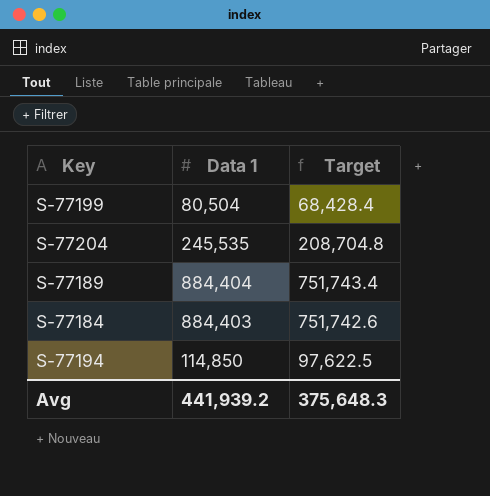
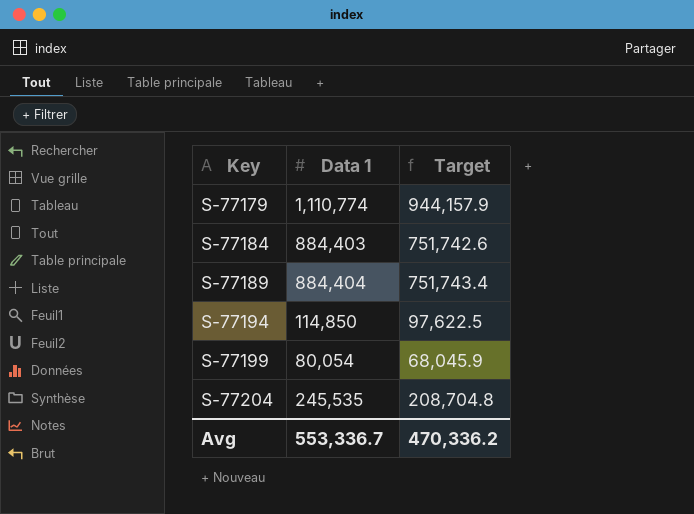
row order: none -> Key ascending
row S-77179: none -> 1,110,774 | 944,157.9
S-77199 | Data 1: 80,504 -> 80,054
S-77199 | Target: 68,428.4 -> 68,045.9
Avg | Data 1: 441,939.2 -> 553,336.7
Avg | Target: 375,648.3 -> 470,336.2

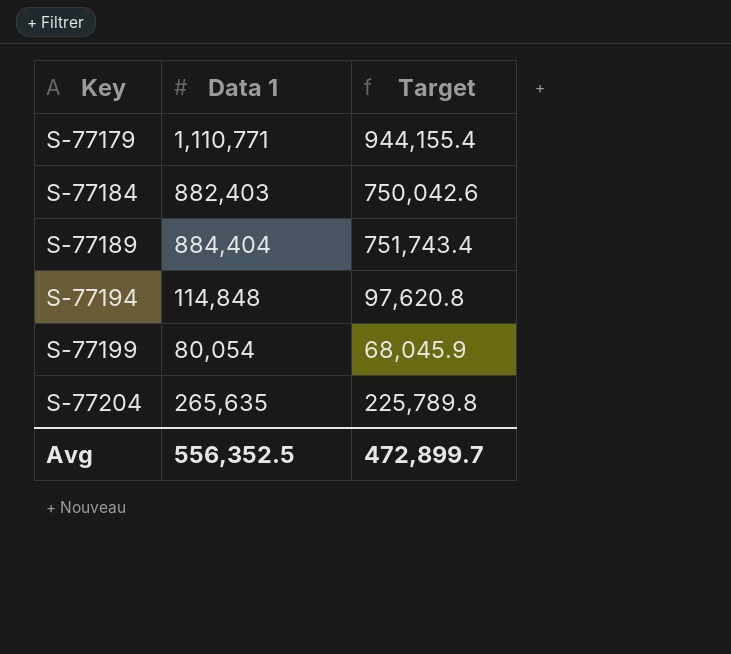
S-77179 | Data 1: 1,110,774 -> 1,110,771
S-77179 | Target: 944,157.9 -> 944,155.4
S-77184 | Data 1: 884,403 -> 882,403
S-77184 | Target: 751,742.6 -> 750,042.6
S-77194 | Data 1: 114,850 -> 114,848
S-77194 | Target: 97,622.5 -> 97,620.8
S-77204 | Data 1: 245,535 -> 265,635
S-77204 | Target: 208,704.8 -> 225,789.8
Avg | Data 1: 553,336.7 -> 556,352.5
Avg | Target: 470,336.2 -> 472,899.7

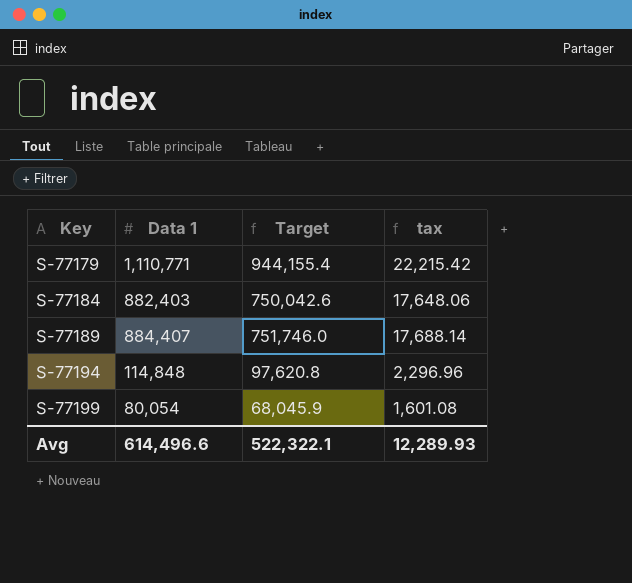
column tax | formula: none -> [Data 1] * 0.02
row S-77204: 265,635 | 225,789.8 -> none
S-77189 | Data 1: 884,404 -> 884,407
S-77189 | Target: 751,743.4 -> 751,746.0
Avg | Data 1: 556,352.5 -> 614,496.6
Avg | Target: 472,899.7 -> 522,322.1

